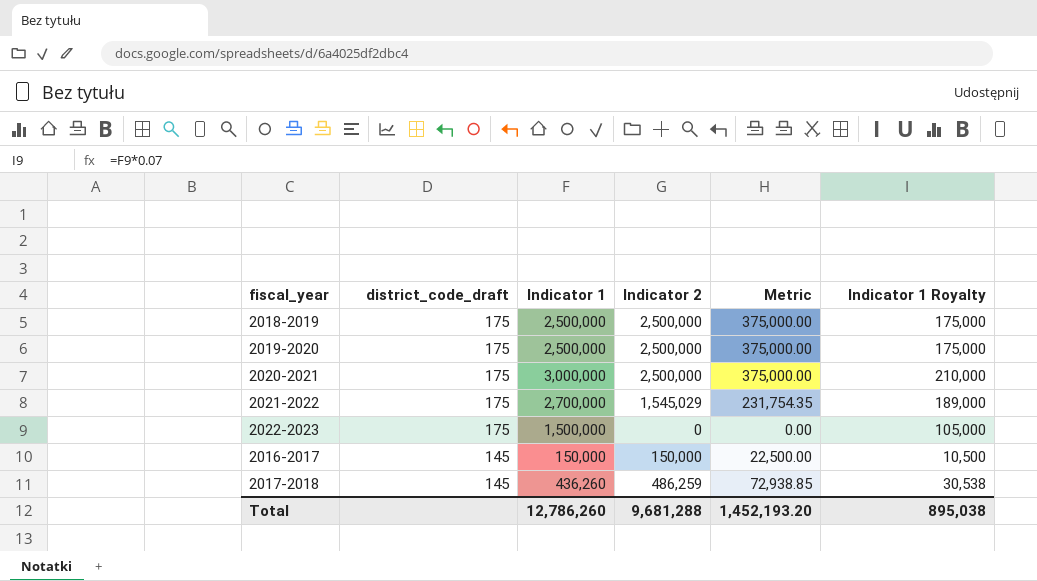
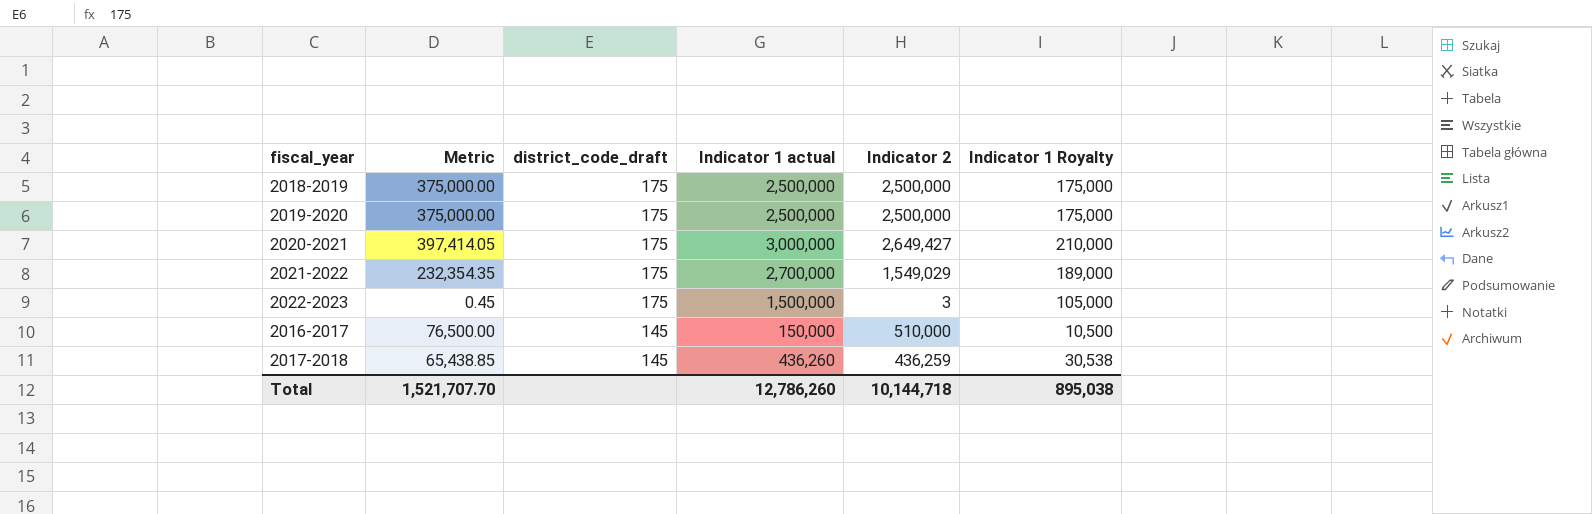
column Metric | position: 5 -> 2
column name: Indicator 1 -> Indicator 1 actual
2020-2021 | Metric: 375,000.00 -> 397,414.05
2020-2021 | Indicator 2: 2,500,000 -> 2,649,427
2021-2022 | Metric: 231,754.35 -> 232,354.35
2021-2022 | Indicator 2: 1,545,029 -> 1,549,029
2022-2023 | Metric: 0.00 -> 0.45
2022-2023 | Indicator 2: 0 -> 3
2016-2017 | Metric: 22,500.00 -> 76,500.00
2016-2017 | Indicator 2: 150,000 -> 510,000
2017-2018 | Metric: 72,938.85 -> 65,438.85
2017-2018 | Indicator 2: 486,259 -> 436,259
Total | Metric: 1,452,193.20 -> 1,521,707.70
Total | Indicator 2: 9,681,288 -> 10,144,718

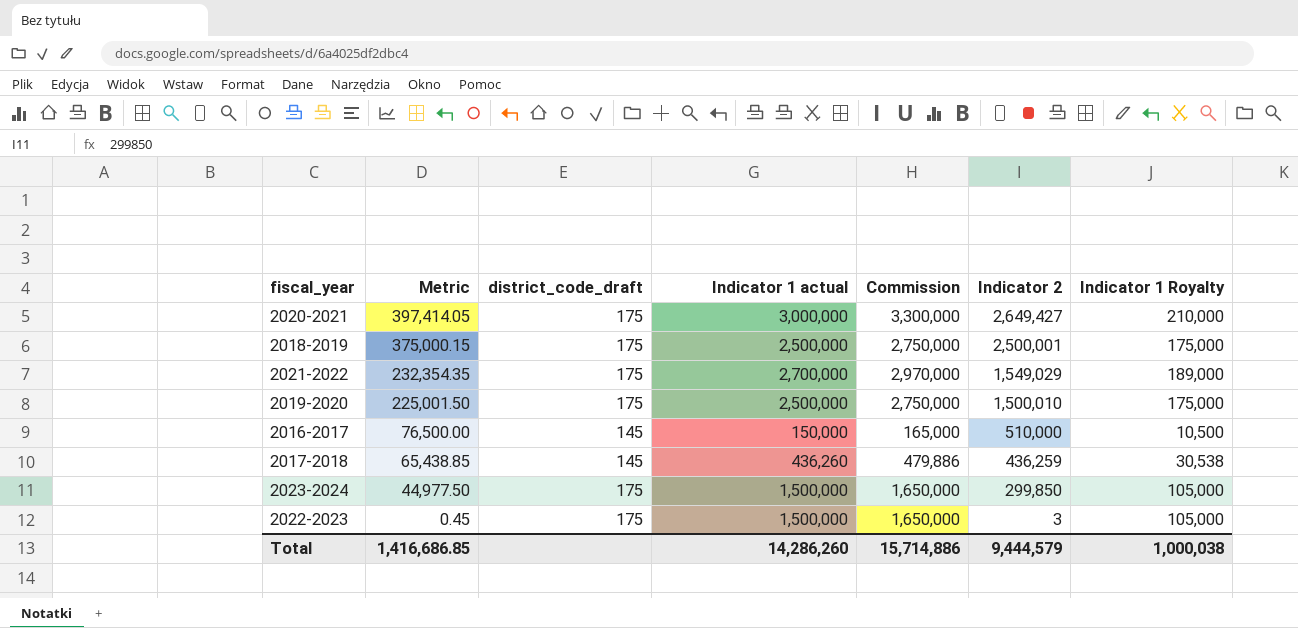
row order: district_code_draft descending -> Metric descending
column Commission | formula: none -> [Indicator 1 actual] * 1.1
2018-2019 | Metric: 375,000.00 -> 375,000.15
2018-2019 | Indicator 2: 2,500,000 -> 2,500,001
2019-2020 | Metric: 375,000.00 -> 225,001.50
2019-2020 | Indicator 2: 2,500,000 -> 1,500,010
row 2023-2024: none -> 44,977.50 | 175 | 1,500,000 | 1,650,000 | 299,850 | 105,000
Total | Metric: 1,521,707.70 -> 1,416,686.85
Total | Indicator 1 actual: 12,786,260 -> 14,286,260
Total | Indicator 2: 10,144,718 -> 9,444,579
Total | Indicator 1 Royalty: 895,038 -> 1,000,038

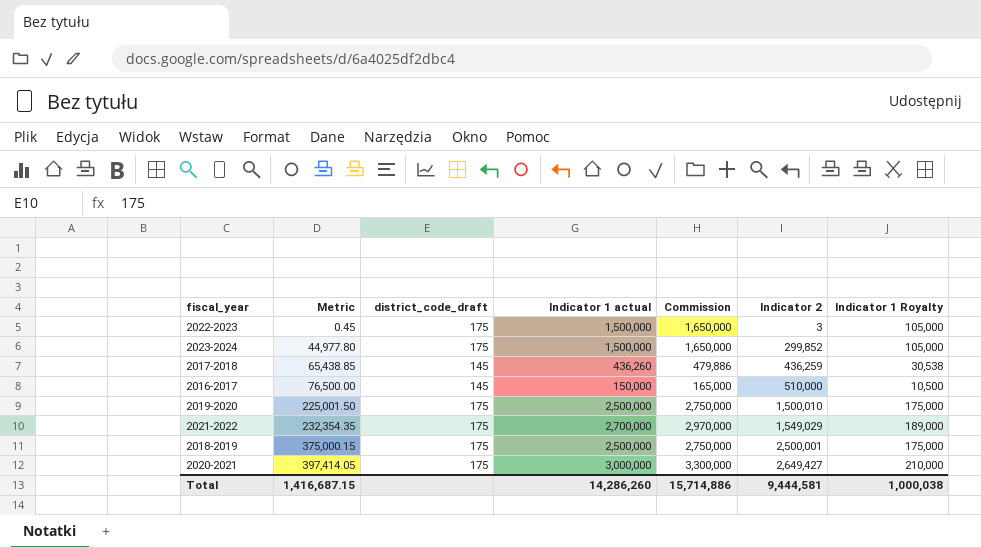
row order: Metric descending -> Metric ascending
2023-2024 | Metric: 44,977.50 -> 44,977.80
2023-2024 | Indicator 2: 299,850 -> 299,852
Total | Metric: 1,416,686.85 -> 1,416,687.15
Total | Indicator 2: 9,444,579 -> 9,444,581

